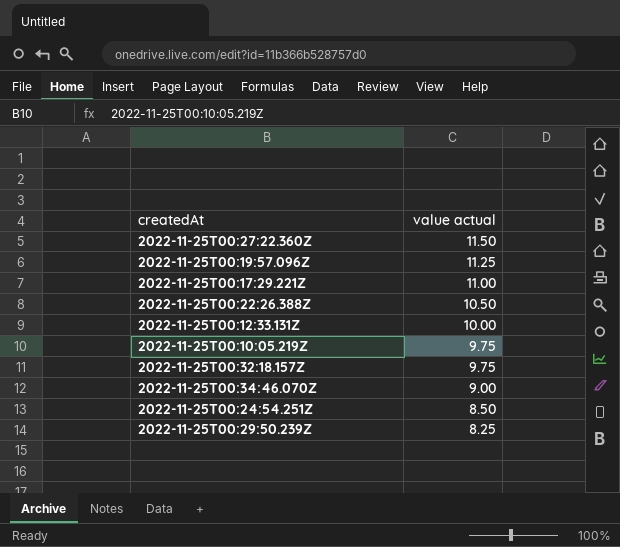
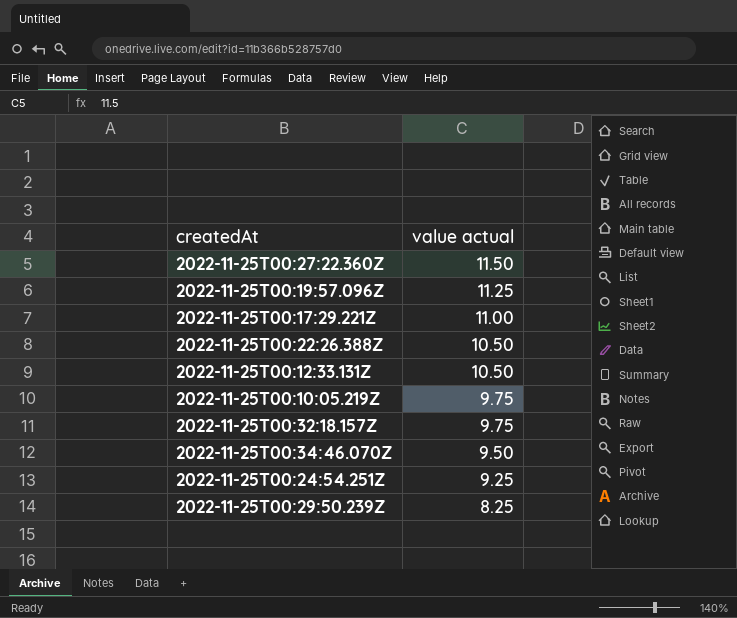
2022-11-25T00:12:33.131Z | value actual: 10.00 -> 10.50
2022-11-25T00:34:46.070Z | value actual: 9.00 -> 9.50
2022-11-25T00:24:54.251Z | value actual: 8.50 -> 9.25

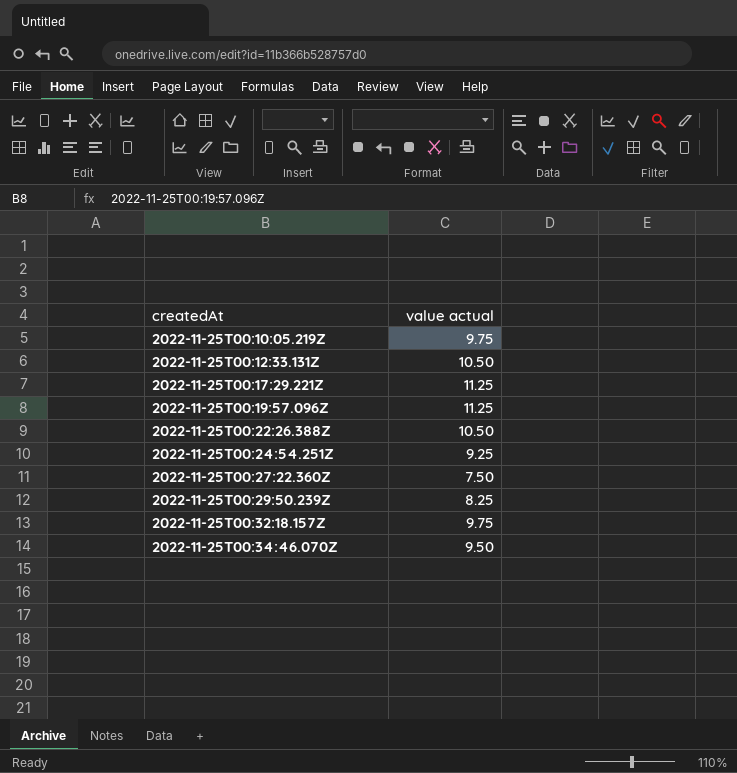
row order: value actual descending -> createdAt ascending
2022-11-25T00:17:29.221Z | value actual: 11.00 -> 11.25
2022-11-25T00:27:22.360Z | value actual: 11.50 -> 7.50

